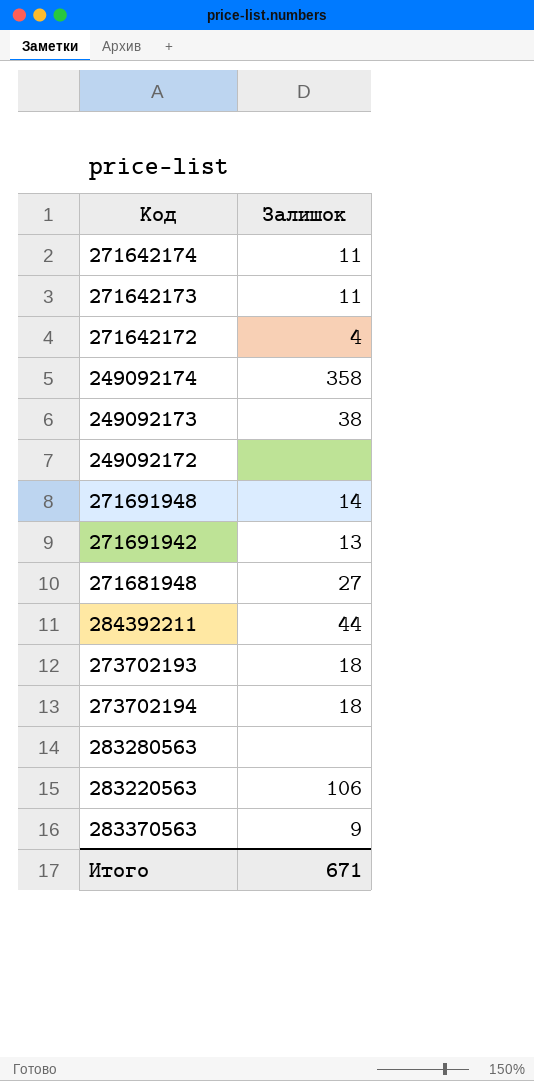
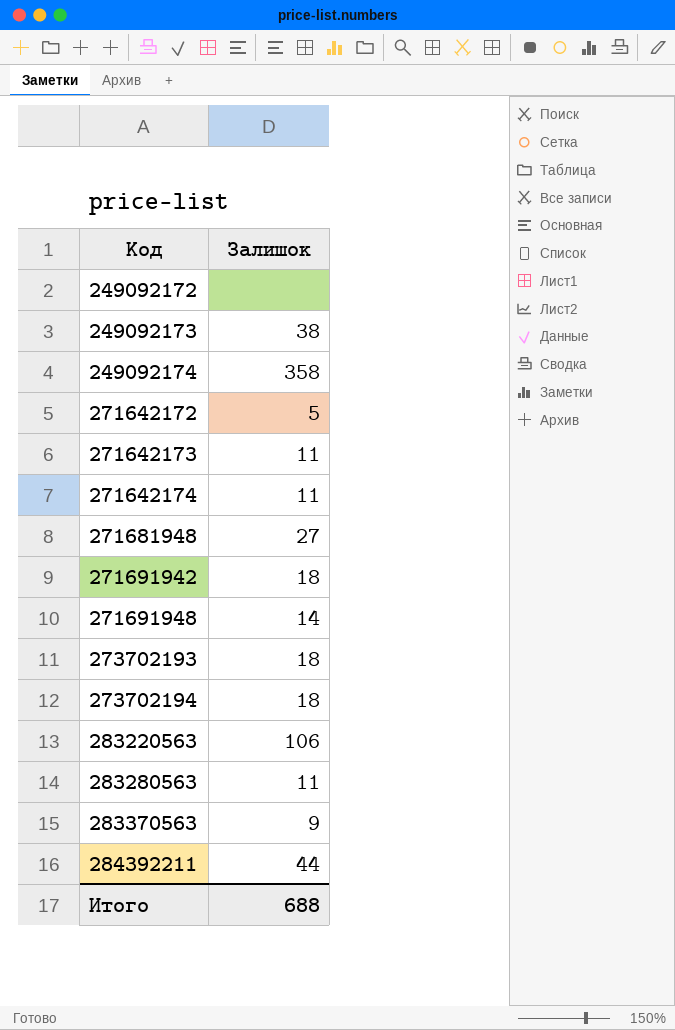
row order: none -> Код ascending
271642172 | Залишок: 4 -> 5
271691942 | Залишок: 13 -> 18
283280563 | Залишок: none -> 11
Итого | Залишок: 671 -> 688

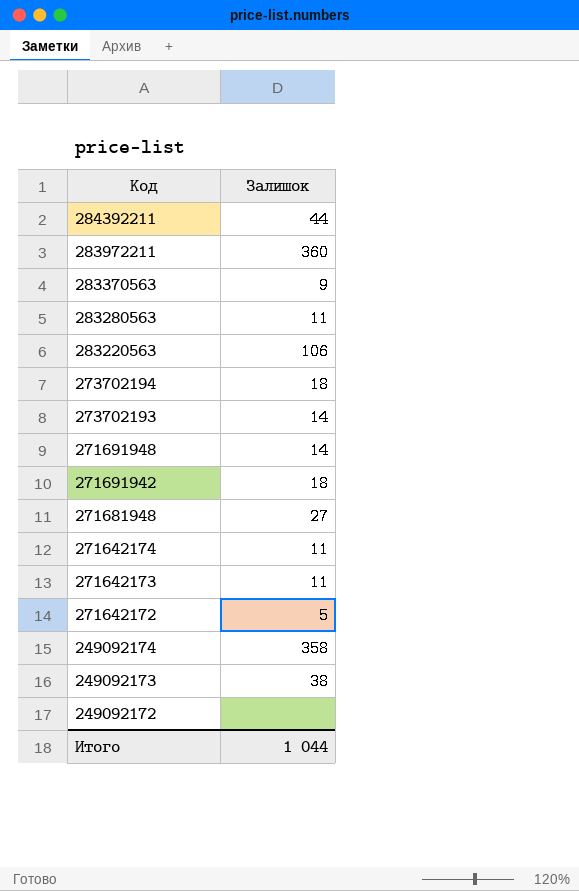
row order: Код ascending -> Код descending
row 283972211: none -> 360
273702193 | Залишок: 18 -> 14
Итого | Залишок: 688 -> 1 044

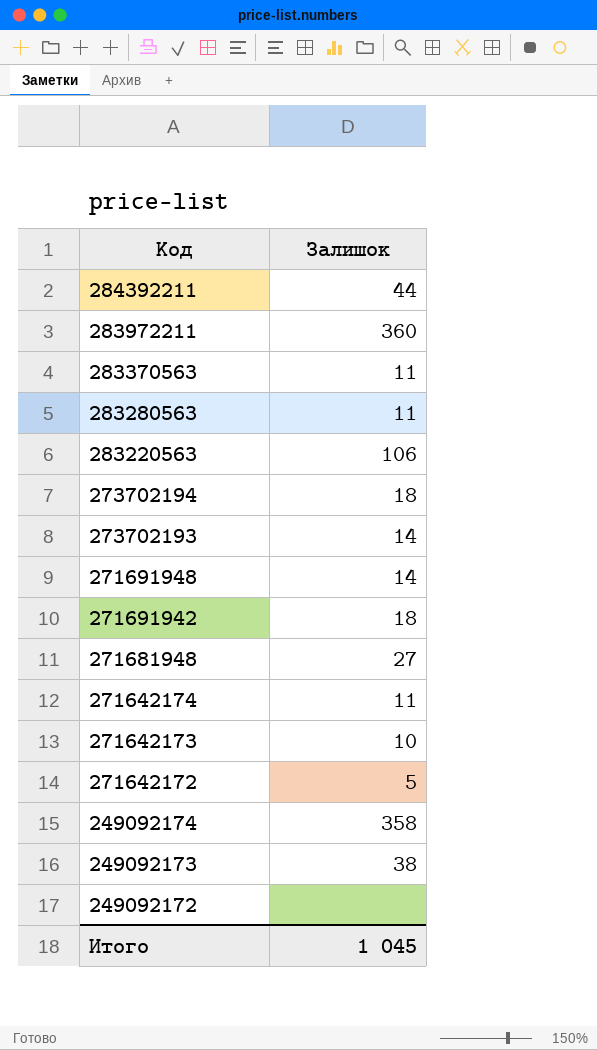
283370563 | Залишок: 9 -> 11
271642173 | Залишок: 11 -> 10
Итого | Залишок: 1 044 -> 1 045

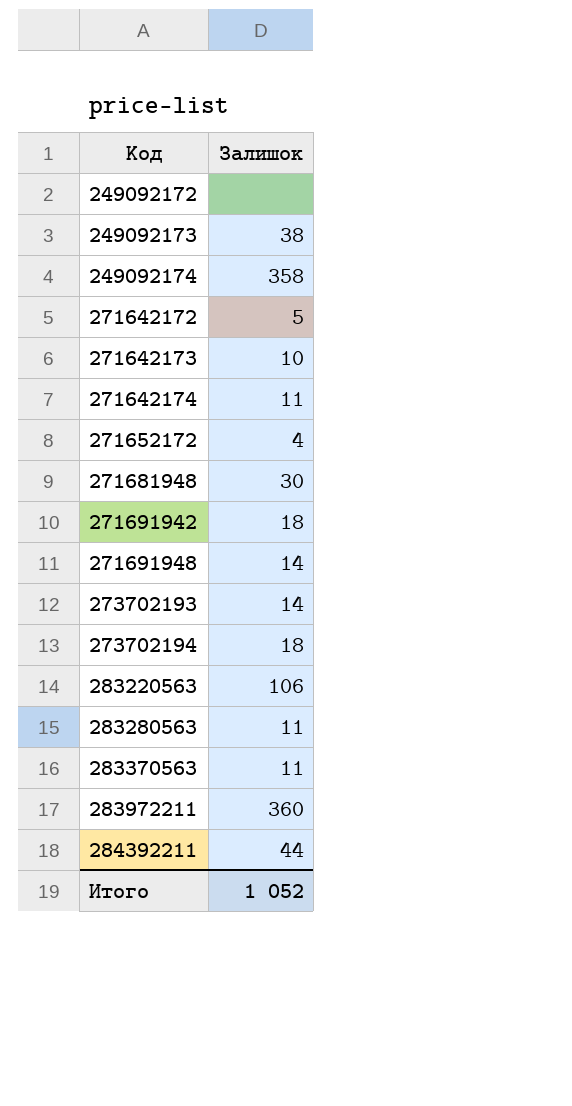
row order: Код descending -> Код ascending
row 271652172: none -> 4
271681948 | Залишок: 27 -> 30
Итого | Залишок: 1 045 -> 1 052

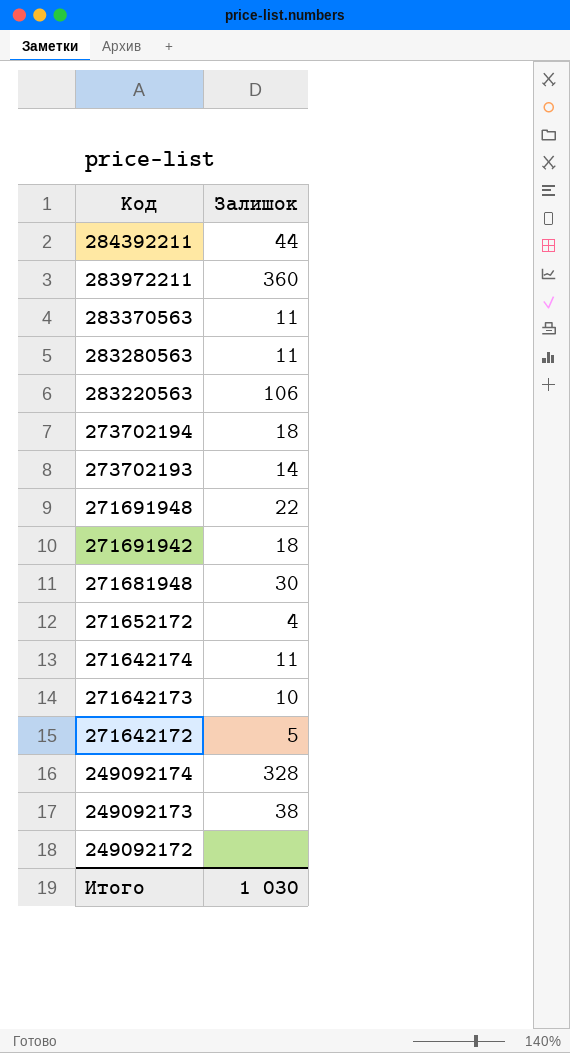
row order: Код ascending -> Код descending
271691948 | Залишок: 14 -> 22
249092174 | Залишок: 358 -> 328
Итого | Залишок: 1 052 -> 1 030

